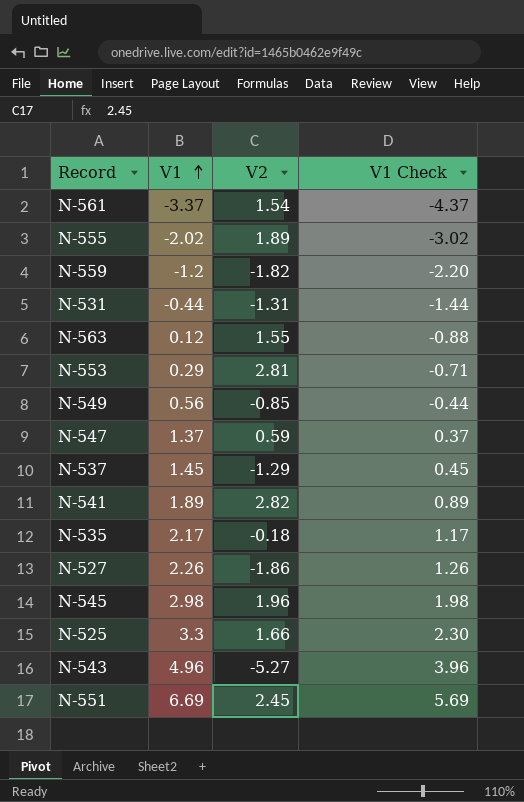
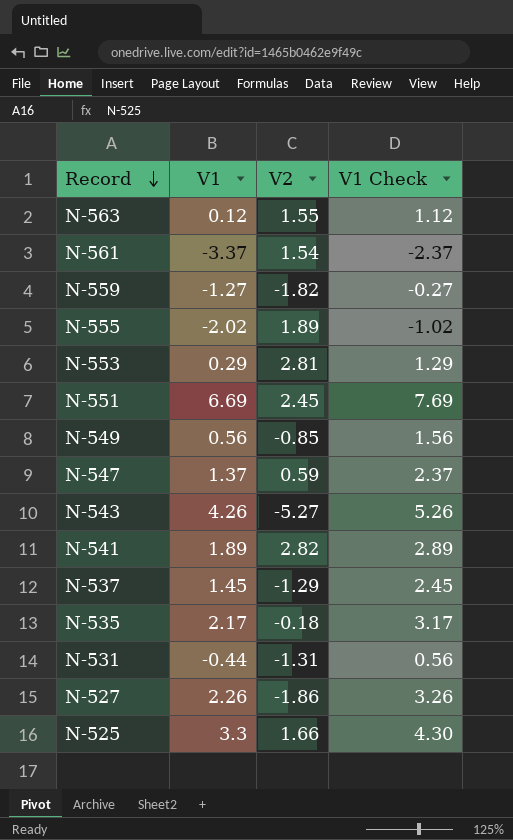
row order: V1 ascending -> Record descending
column V1 Check | formula: [V1] - 1 -> [V1] + 1
row N-545: 2.98 | 1.96 | 1.98 -> none
N-559 | V1: -1.2 -> -1.27
N-543 | V1: 4.96 -> 4.26

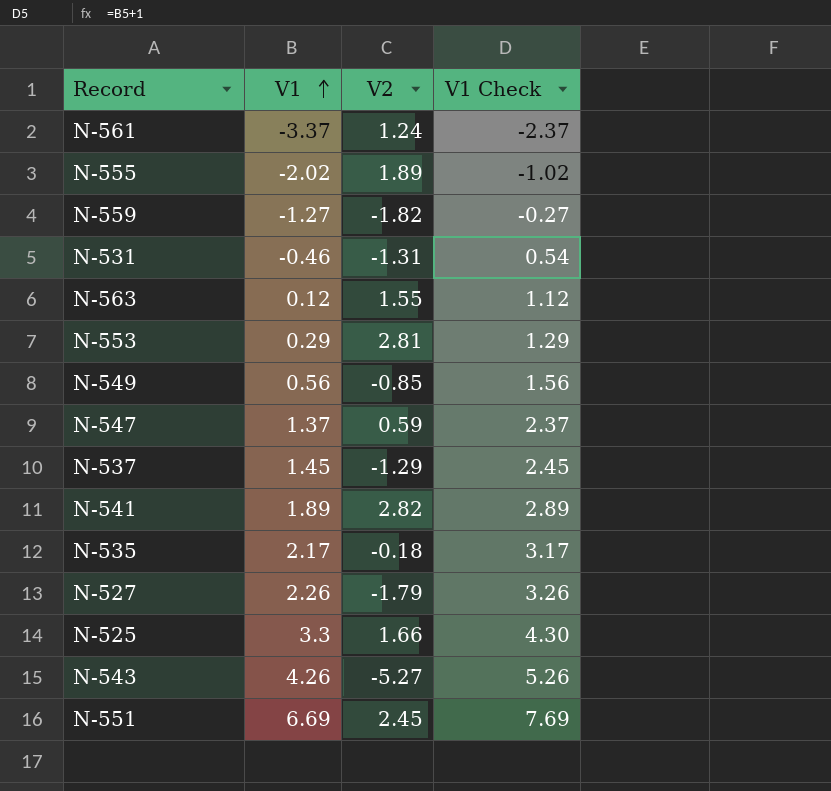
row order: Record descending -> V1 ascending
N-561 | V2: 1.54 -> 1.24
N-531 | V1: -0.44 -> -0.46
N-531 | V1 Check: 0.56 -> 0.54
N-527 | V2: -1.86 -> -1.79

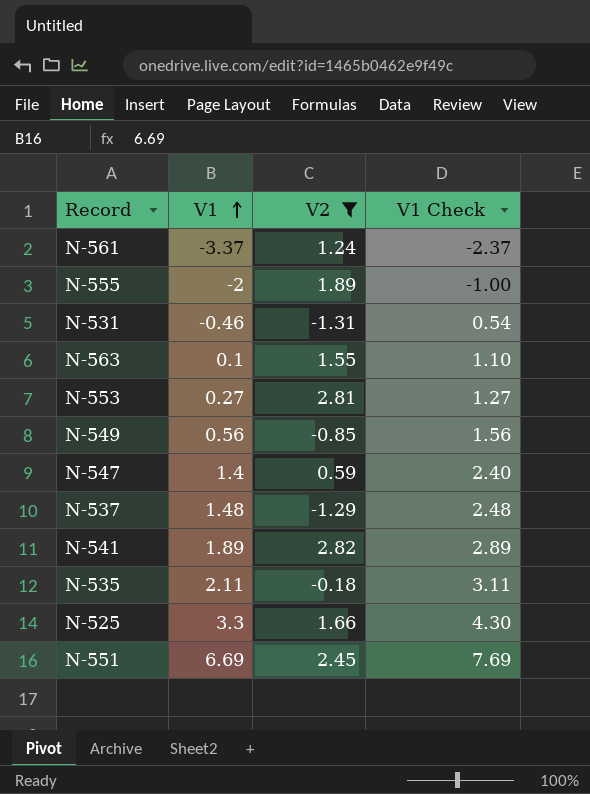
filter: none -> V2 >= -1.31
N-555 | V1: -2.02 -> -2
N-555 | V1 Check: -1.02 -> -1.00
N-563 | V1: 0.12 -> 0.1
N-563 | V1 Check: 1.12 -> 1.10
N-553 | V1: 0.29 -> 0.27
N-553 | V1 Check: 1.29 -> 1.27
N-547 | V1: 1.37 -> 1.4
N-547 | V1 Check: 2.37 -> 2.40
N-537 | V1: 1.45 -> 1.48
N-537 | V1 Check: 2.45 -> 2.48
N-535 | V1: 2.17 -> 2.11
N-535 | V1 Check: 3.17 -> 3.11

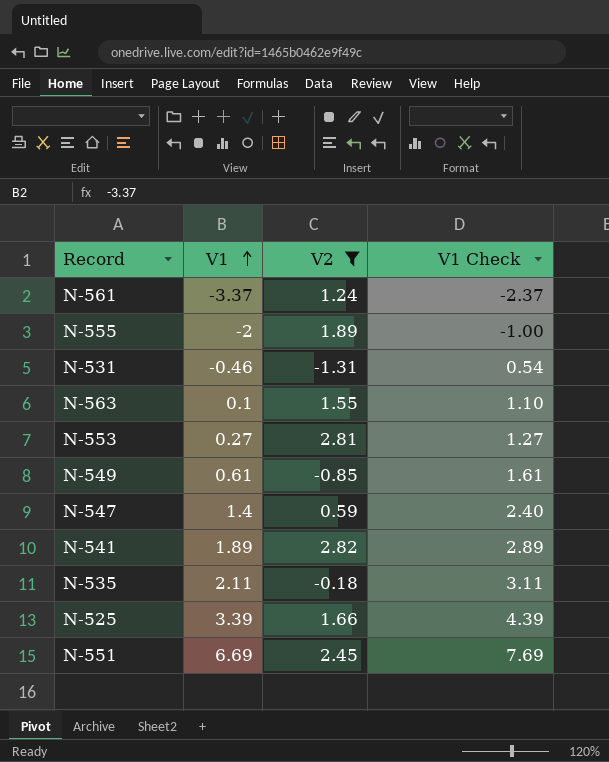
row N-537: 1.48 | -1.29 | 2.48 -> none
N-549 | V1: 0.56 -> 0.61
N-549 | V1 Check: 1.56 -> 1.61
N-525 | V1: 3.3 -> 3.39
N-525 | V1 Check: 4.30 -> 4.39

